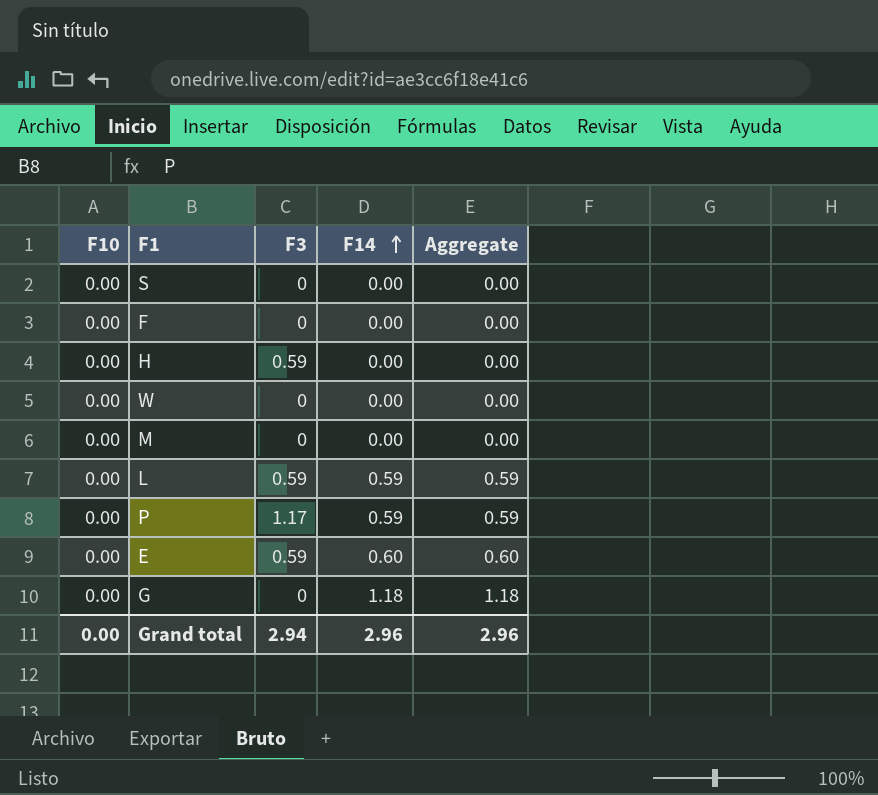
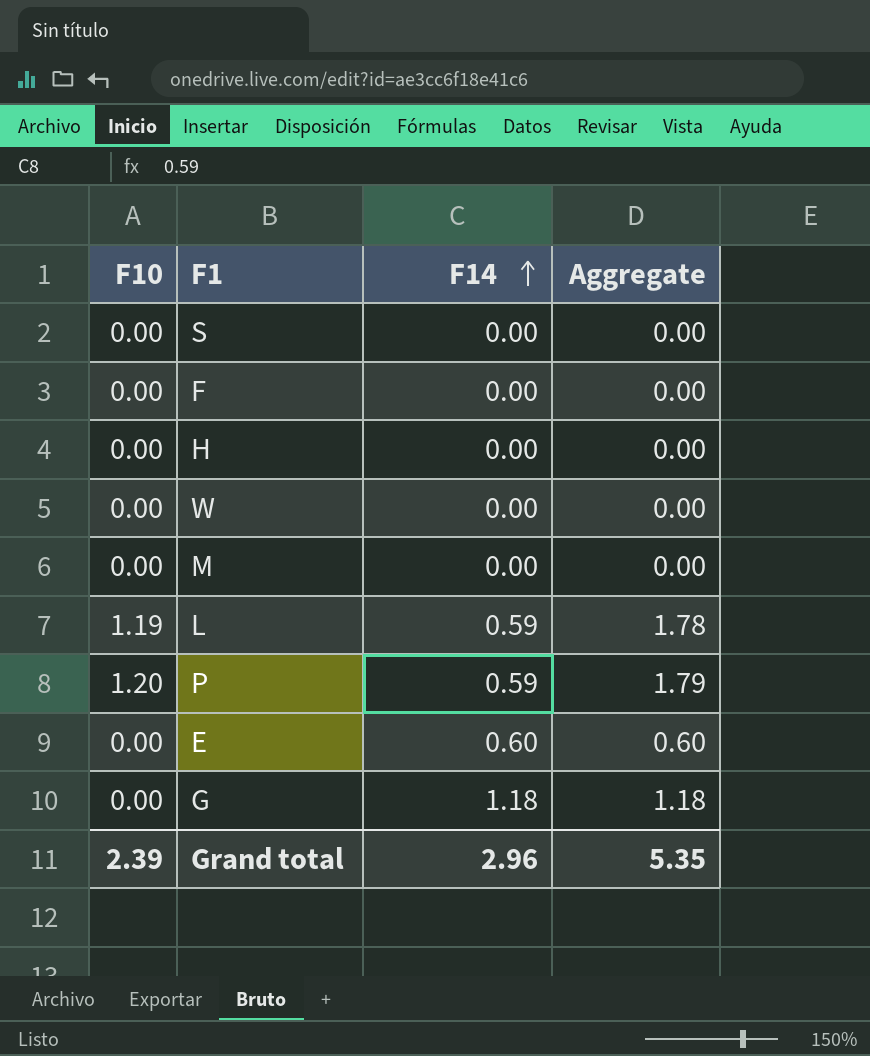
column F3 | position: 3 -> none
L | F10: 0.00 -> 1.19
L | Aggregate: 0.59 -> 1.78
P | F10: 0.00 -> 1.20
P | Aggregate: 0.59 -> 1.79
Grand total | F10: 0.00 -> 2.39
Grand total | Aggregate: 2.96 -> 5.35

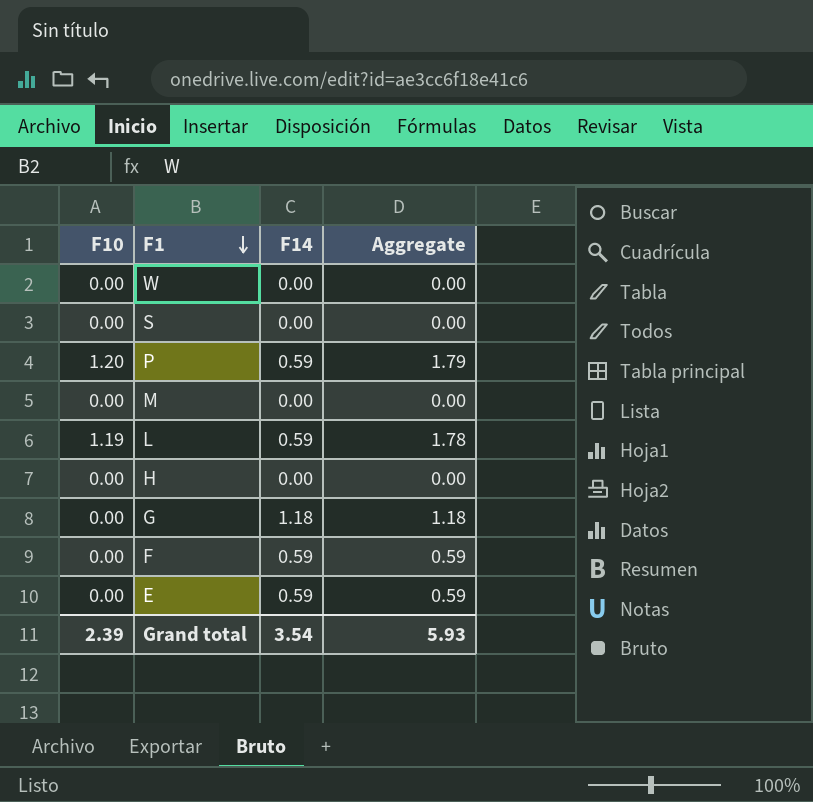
row order: F14 ascending -> F1 descending
F | F14: 0.00 -> 0.59
F | Aggregate: 0.00 -> 0.59
E | F14: 0.60 -> 0.59
E | Aggregate: 0.60 -> 0.59
Grand total | F14: 2.96 -> 3.54
Grand total | Aggregate: 5.35 -> 5.93

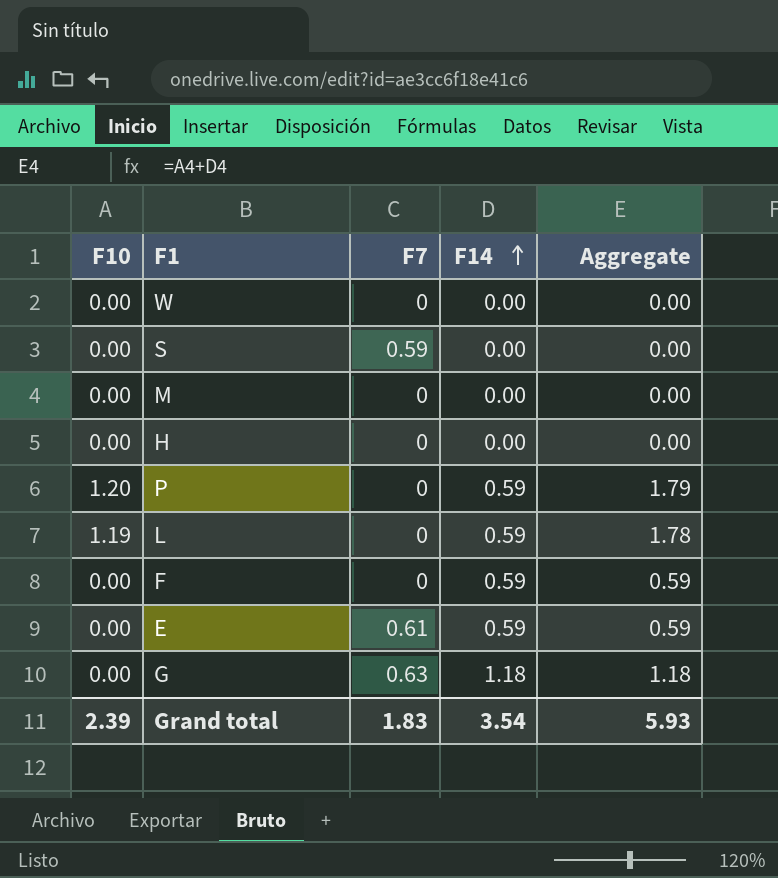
row order: F1 descending -> F14 ascending
column F7 | position: none -> 3

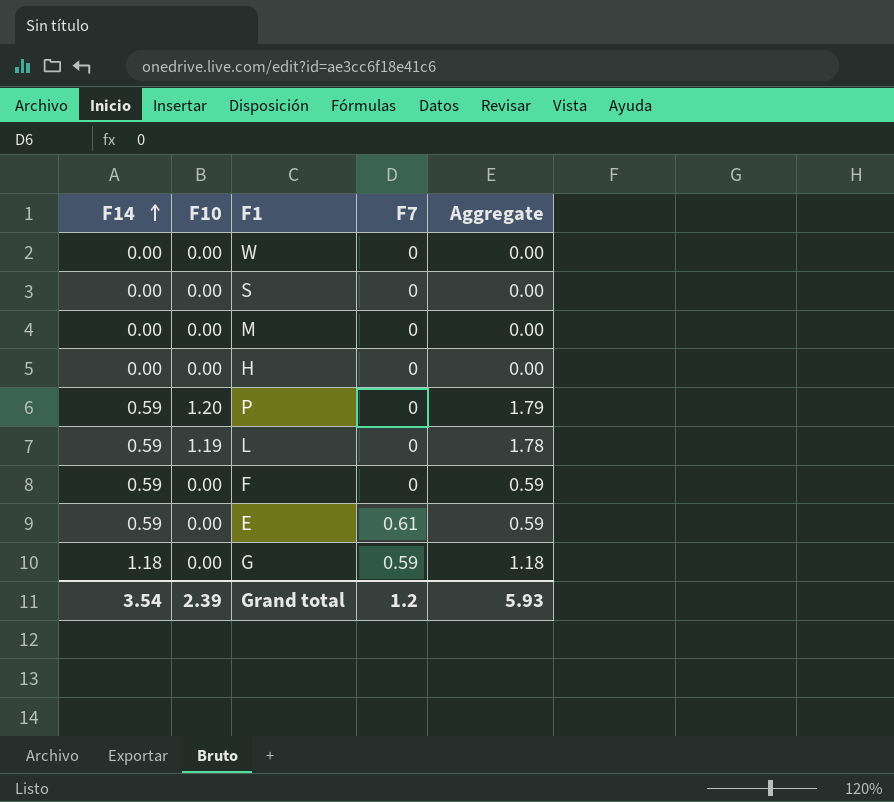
column F14 | position: 4 -> 1
S | F7: 0.59 -> 0
G | F7: 0.63 -> 0.59
Grand total | F7: 1.83 -> 1.2

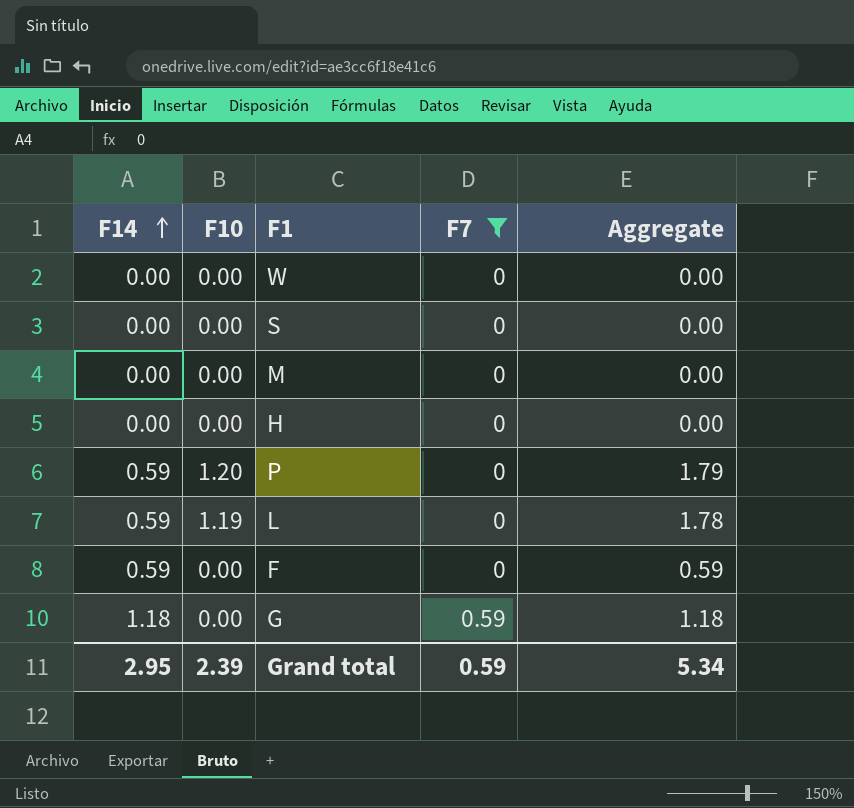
filter: none -> F7 != 0.61
Grand total | F14: 3.54 -> 2.95
Grand total | F7: 1.2 -> 0.59
Grand total | Aggregate: 5.93 -> 5.34

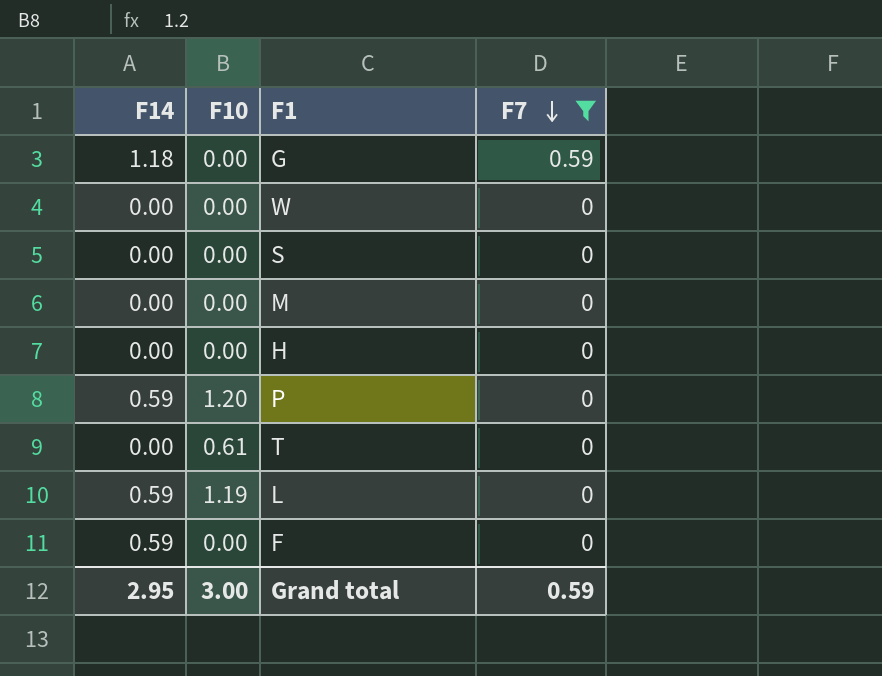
row order: F14 ascending -> F7 descending
column Aggregate | formula: [F14] + [F10] -> none
row T: none -> 0.00 | 0.61 | 0
Grand total | F10: 2.39 -> 3.00

